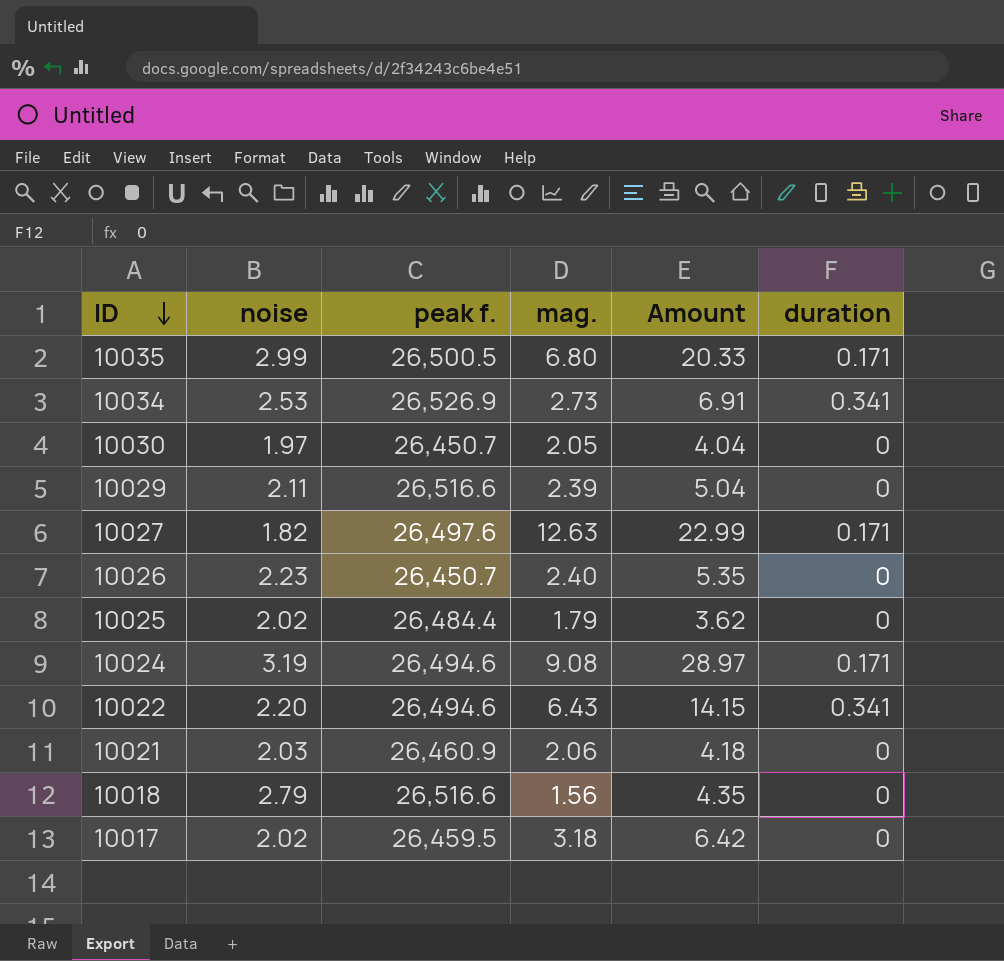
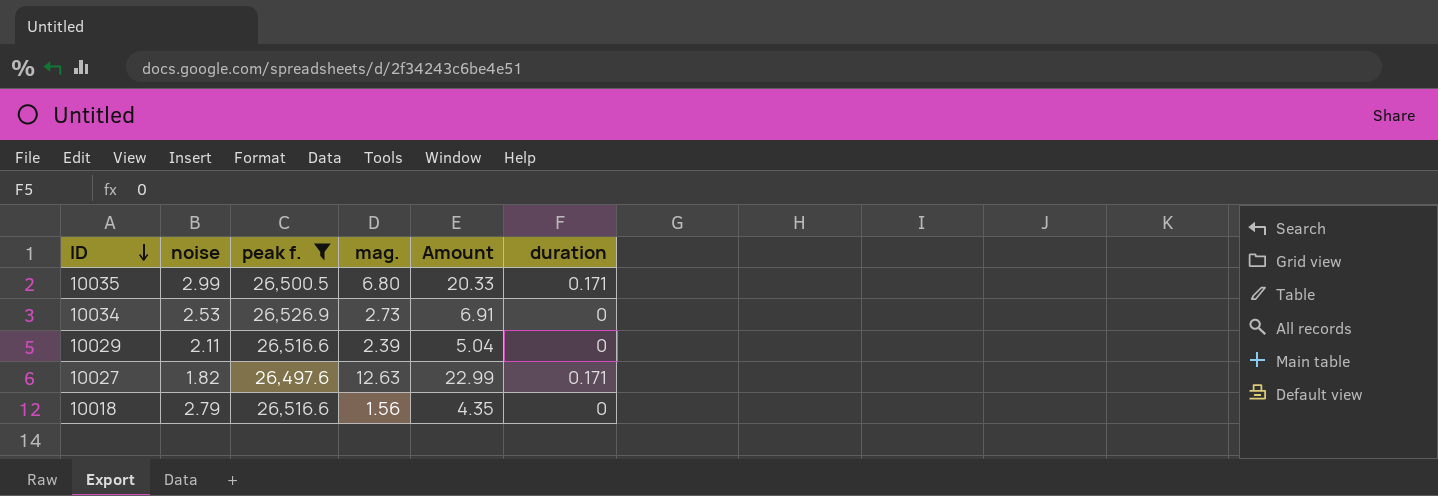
filter: none -> peak f. >= 26,497.6
10034 | duration: 0.341 -> 0

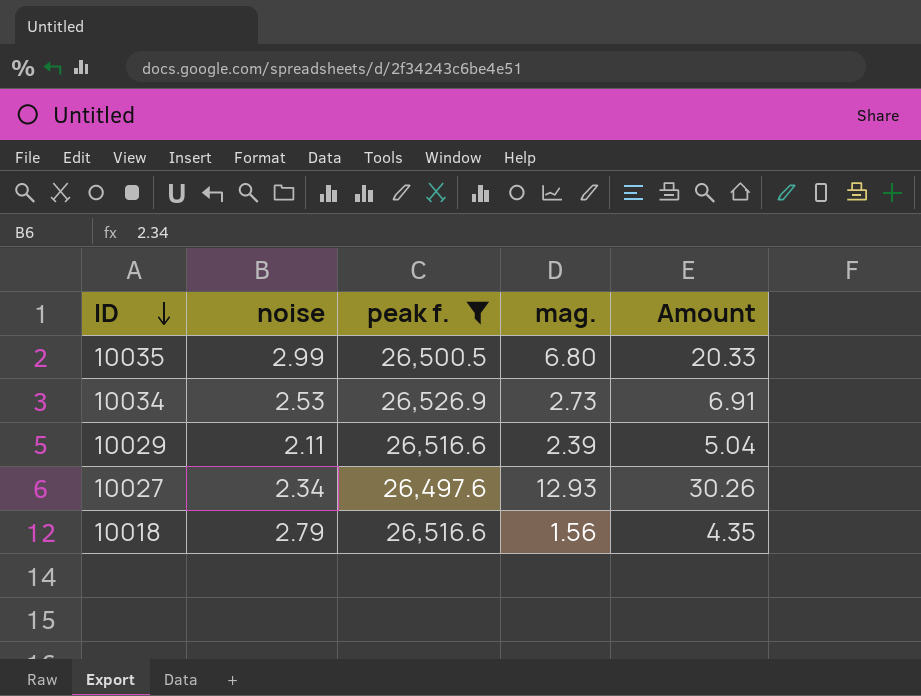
column duration | position: 6 -> none
10027 | noise: 1.82 -> 2.34
10027 | mag.: 12.63 -> 12.93
10027 | Amount: 22.99 -> 30.26

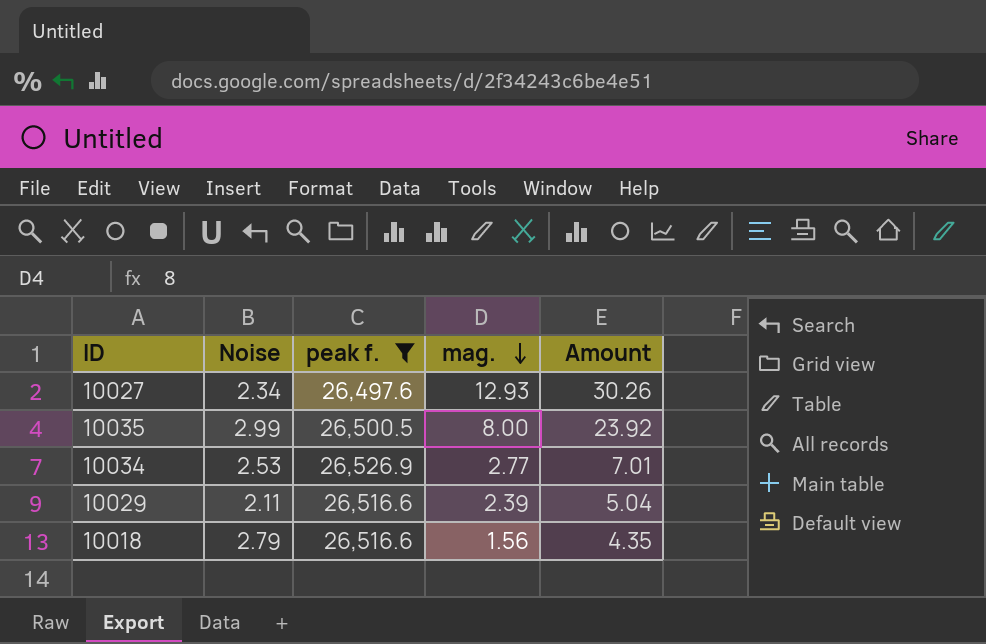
row order: ID descending -> mag. descending
column name: noise -> Noise
10035 | mag.: 6.80 -> 8.00
10035 | Amount: 20.33 -> 23.92
10034 | mag.: 2.73 -> 2.77
10034 | Amount: 6.91 -> 7.01

